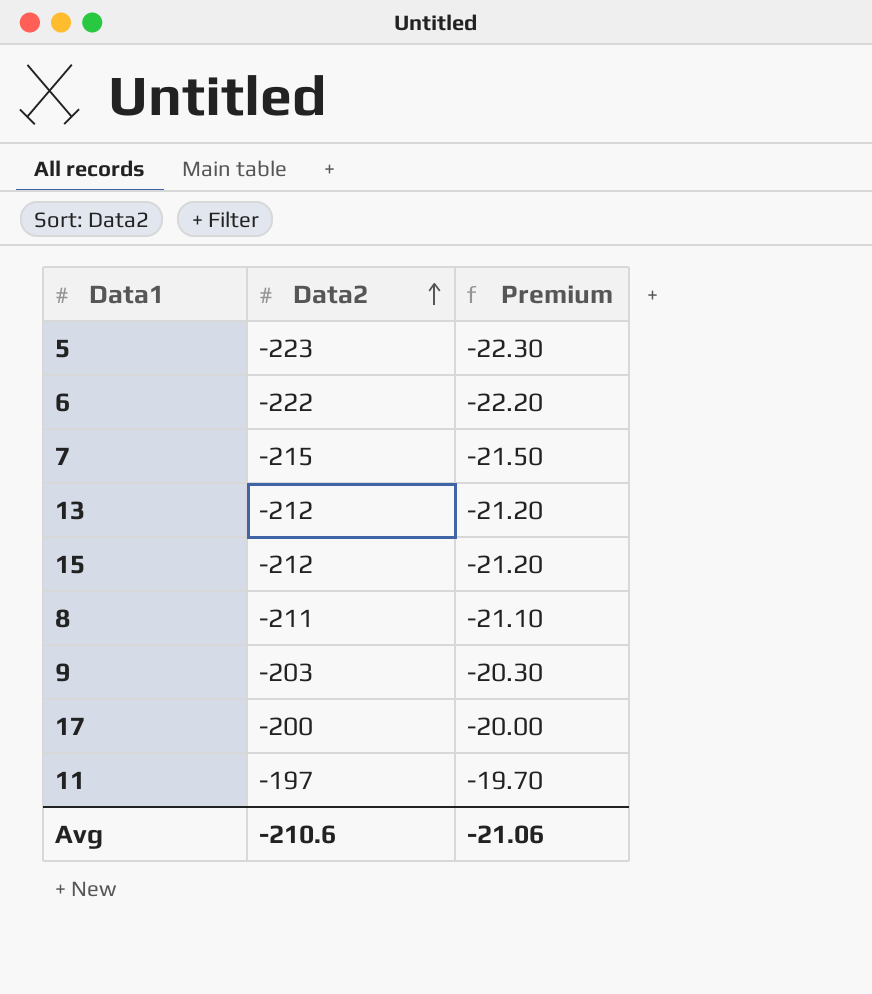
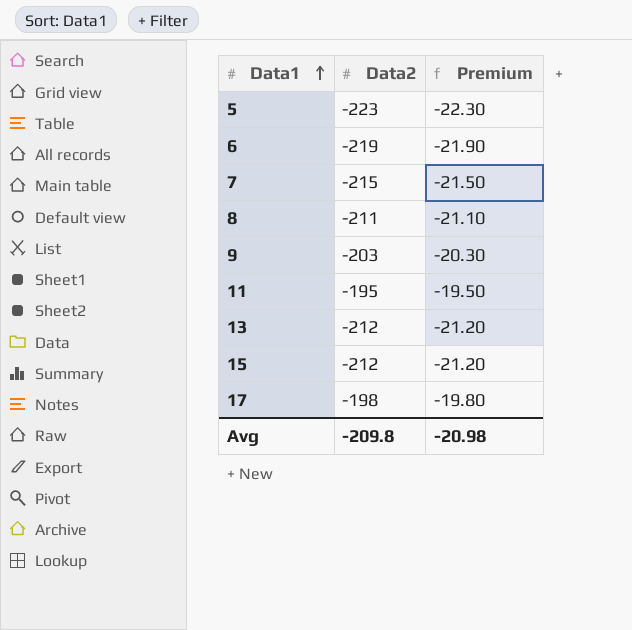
row order: Data2 ascending -> Data1 ascending
6 | Data2: -222 -> -219
6 | Premium: -22.20 -> -21.90
11 | Data2: -197 -> -195
11 | Premium: -19.70 -> -19.50
17 | Data2: -200 -> -198
17 | Premium: -20.00 -> -19.80
Avg | Data2: -210.6 -> -209.8
Avg | Premium: -21.06 -> -20.98

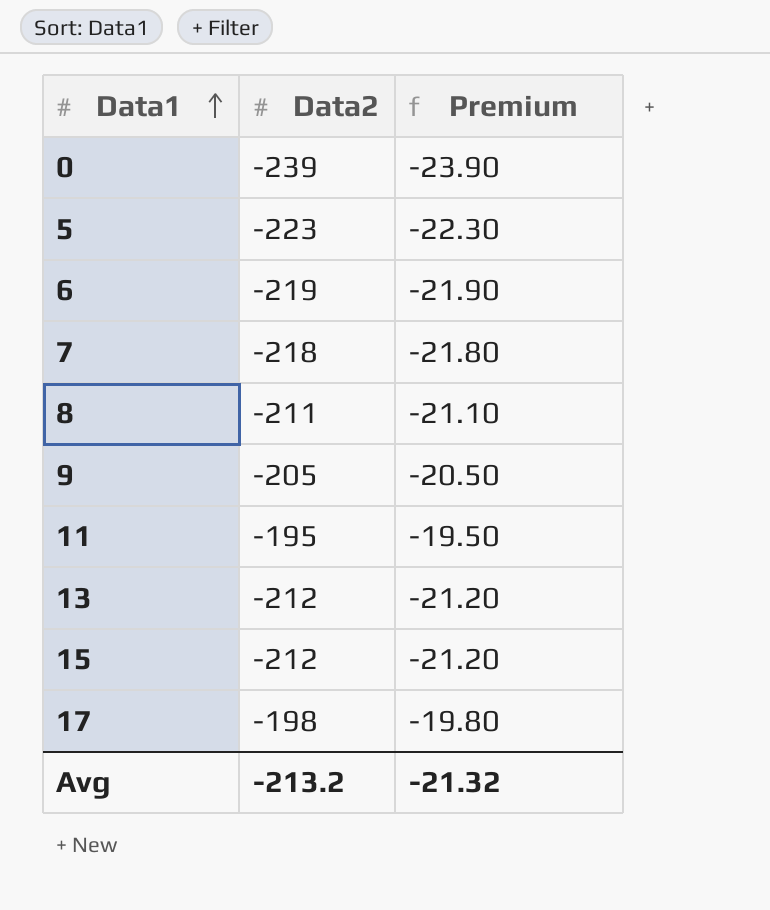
row 0: none -> -239 | -23.90
7 | Data2: -215 -> -218
7 | Premium: -21.50 -> -21.80
9 | Data2: -203 -> -205
9 | Premium: -20.30 -> -20.50
Avg | Data2: -209.8 -> -213.2
Avg | Premium: -20.98 -> -21.32

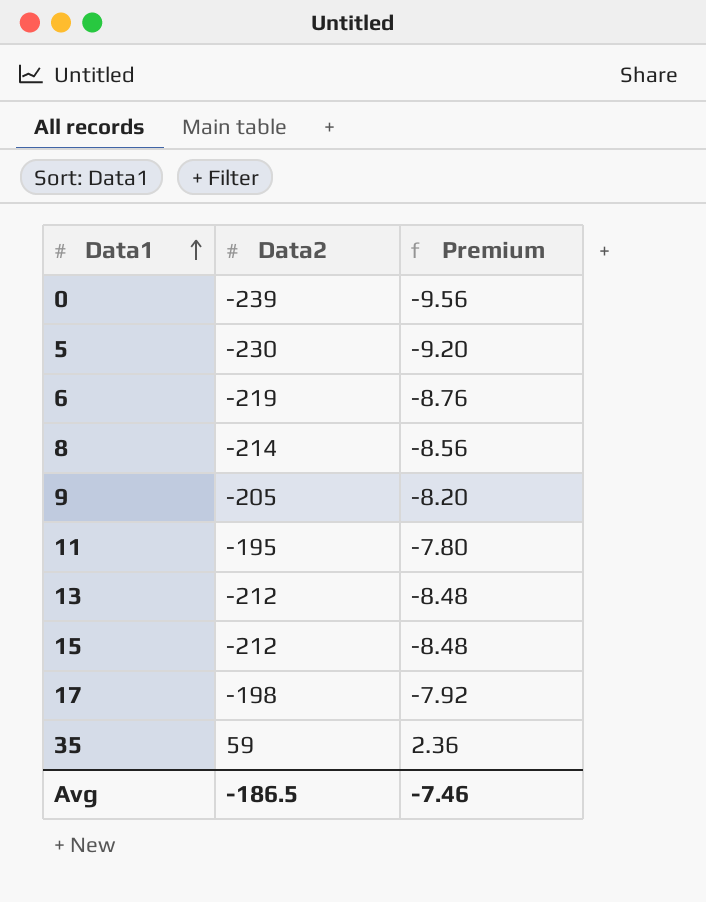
column Premium | formula: [Data2] * 0.1 -> [Data2] * 0.04
row 7: -218 | -21.80 -> none
5 | Data2: -223 -> -230
8 | Data2: -211 -> -214
row 35: none -> 59 | 2.36
Avg | Data2: -213.2 -> -186.5
Avg | Premium: -21.32 -> -7.46

